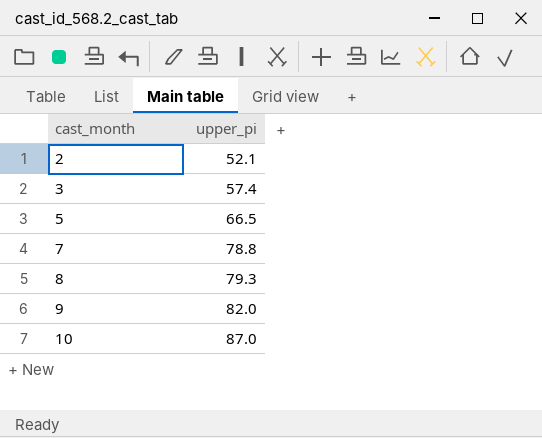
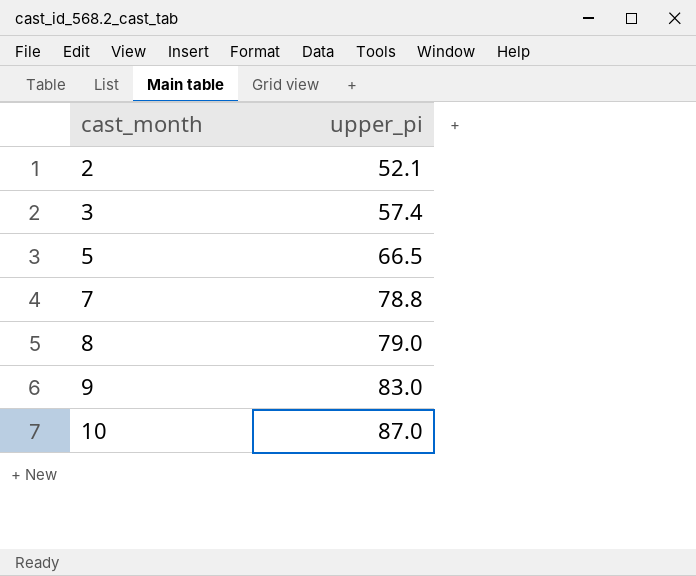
8 | upper_pi: 79.3 -> 79.0
9 | upper_pi: 82.0 -> 83.0

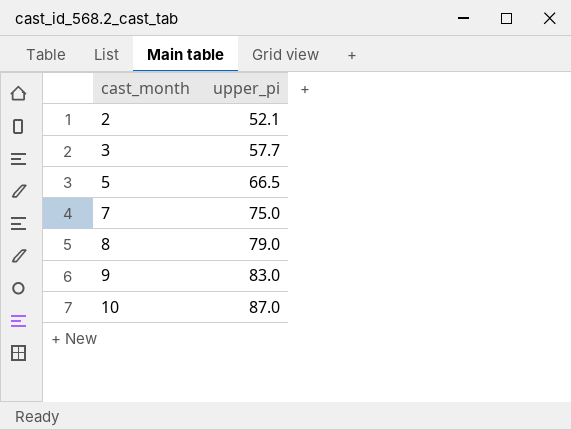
3 | upper_pi: 57.4 -> 57.7
7 | upper_pi: 78.8 -> 75.0

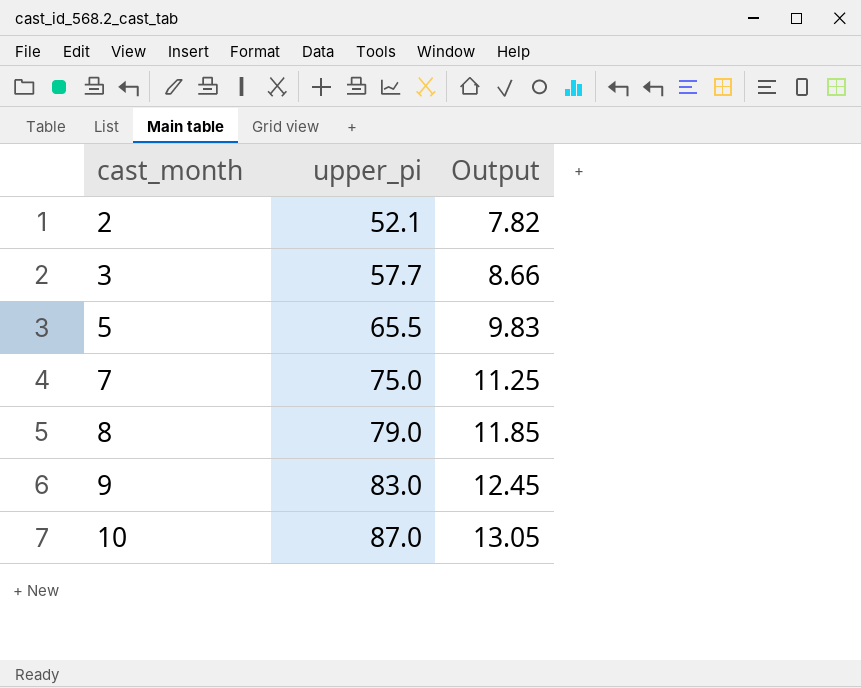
column Output | formula: none -> [upper_pi] * 0.15
5 | upper_pi: 66.5 -> 65.5

